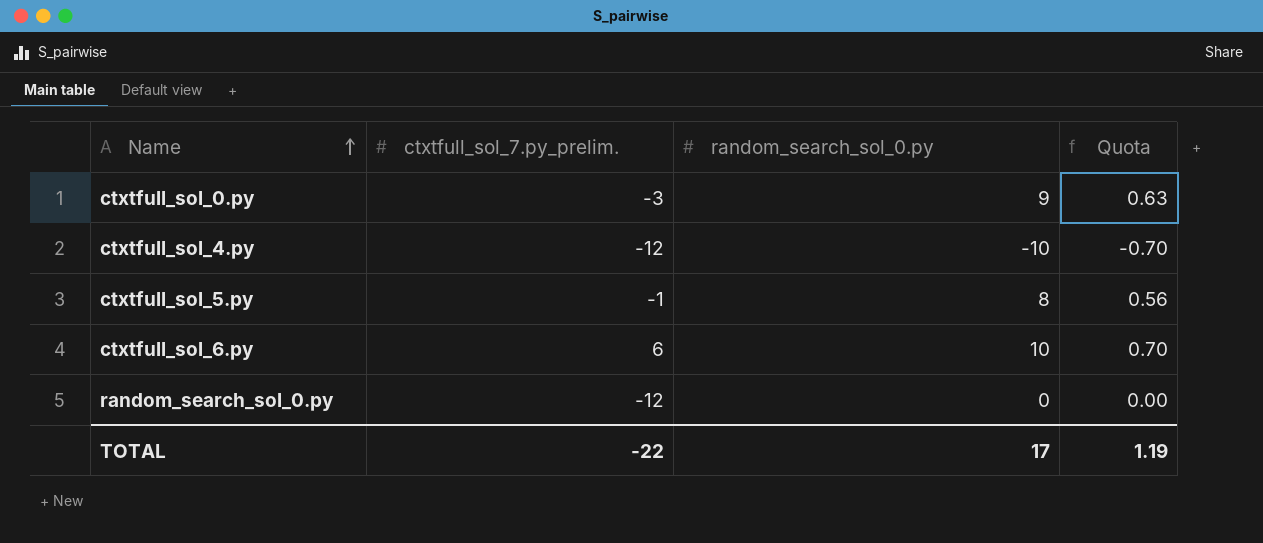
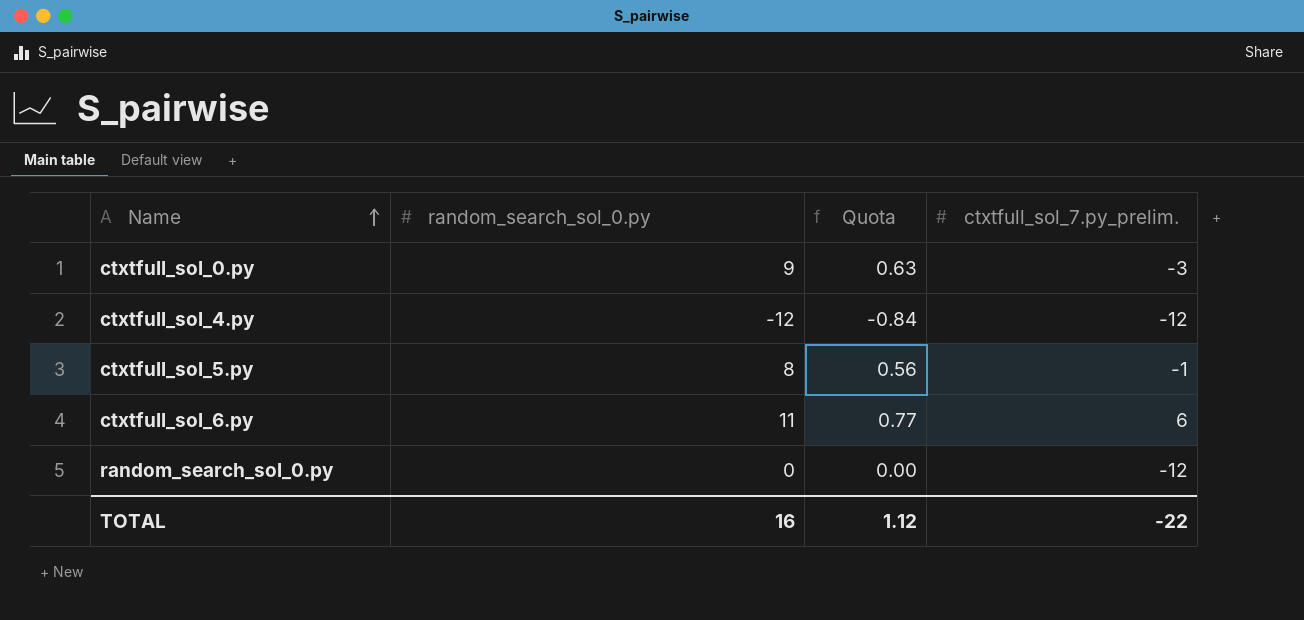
column ctxtfull_sol_7.py_prelim. | position: 2 -> 4
ctxtfull_sol_4.py | random_search_sol_0.py: -10 -> -12
ctxtfull_sol_4.py | Quota: -0.70 -> -0.84
ctxtfull_sol_6.py | random_search_sol_0.py: 10 -> 11
ctxtfull_sol_6.py | Quota: 0.70 -> 0.77
TOTAL | random_search_sol_0.py: 17 -> 16
TOTAL | Quota: 1.19 -> 1.12

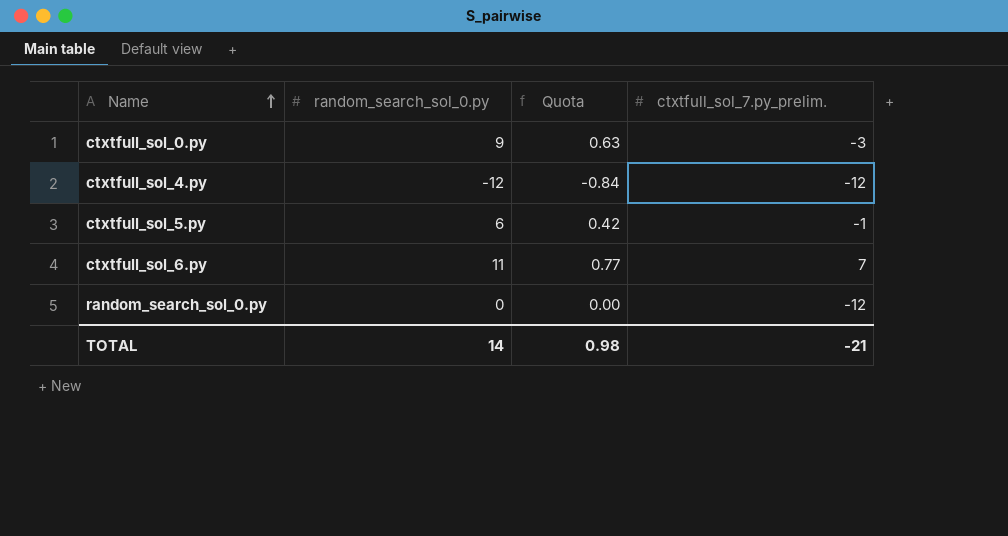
ctxtfull_sol_5.py | random_search_sol_0.py: 8 -> 6
ctxtfull_sol_5.py | Quota: 0.56 -> 0.42
ctxtfull_sol_6.py | ctxtfull_sol_7.py_prelim.: 6 -> 7
TOTAL | random_search_sol_0.py: 16 -> 14
TOTAL | Quota: 1.12 -> 0.98
TOTAL | ctxtfull_sol_7.py_prelim.: -22 -> -21

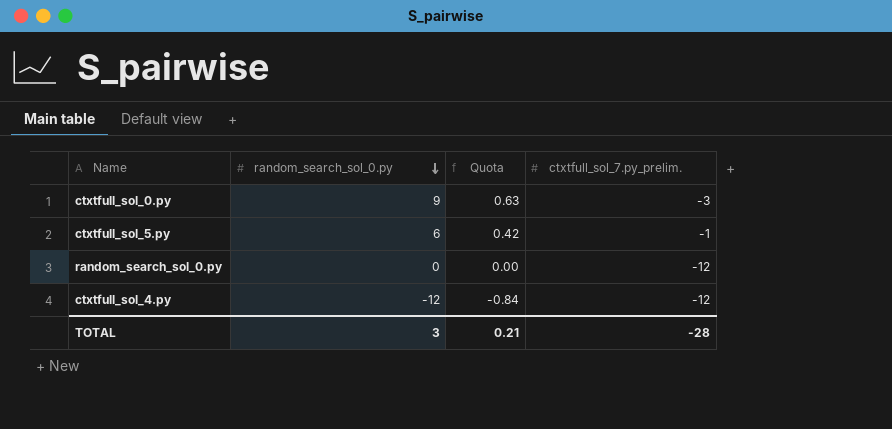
row order: Name ascending -> random_search_sol_0.py descending
row ctxtfull_sol_6.py: 11 | 0.77 | 7 -> none
TOTAL | random_search_sol_0.py: 14 -> 3
TOTAL | Quota: 0.98 -> 0.21
TOTAL | ctxtfull_sol_7.py_prelim.: -21 -> -28

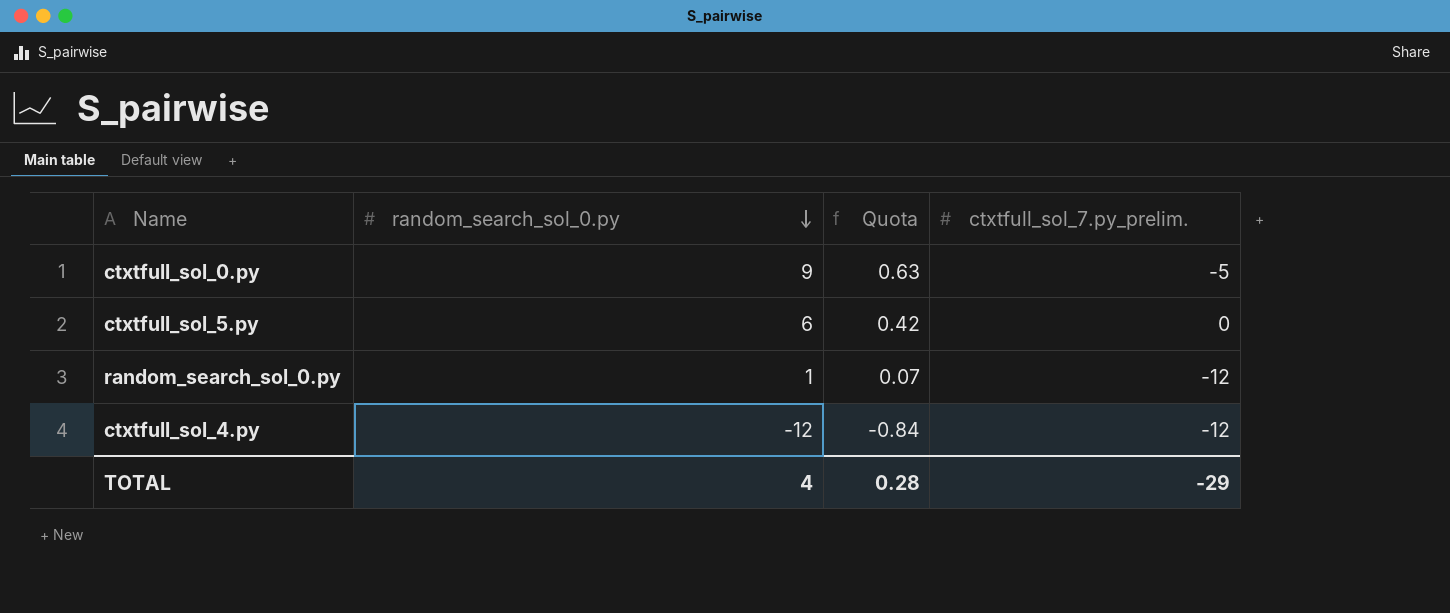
ctxtfull_sol_0.py | ctxtfull_sol_7.py_prelim.: -3 -> -5
ctxtfull_sol_5.py | ctxtfull_sol_7.py_prelim.: -1 -> 0
random_search_sol_0.py | random_search_sol_0.py: 0 -> 1
random_search_sol_0.py | Quota: 0.00 -> 0.07
TOTAL | random_search_sol_0.py: 3 -> 4
TOTAL | Quota: 0.21 -> 0.28
TOTAL | ctxtfull_sol_7.py_prelim.: -28 -> -29

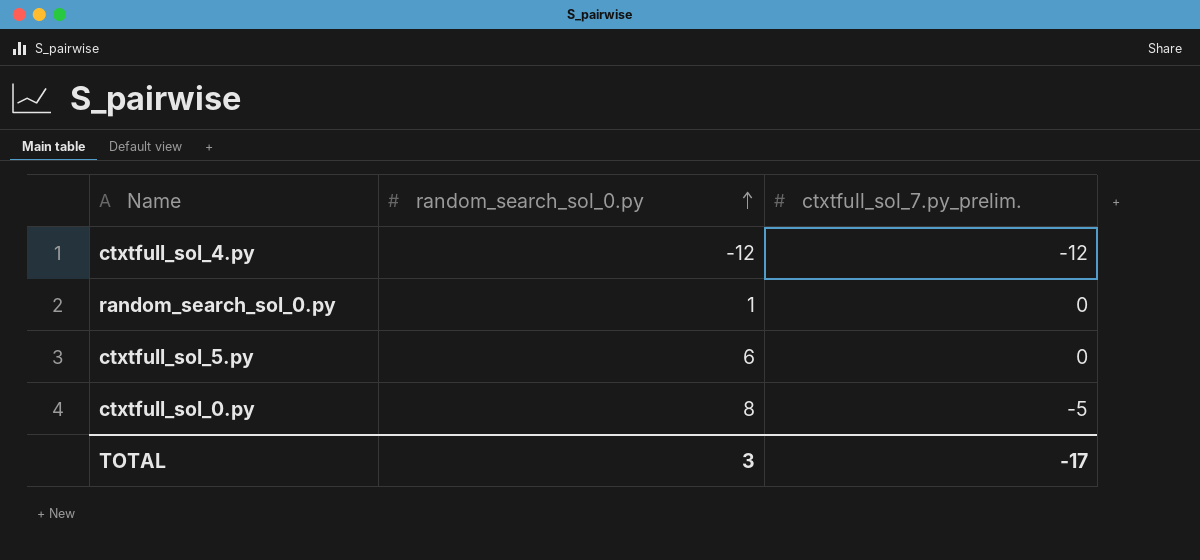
row order: random_search_sol_0.py descending -> random_search_sol_0.py ascending
column Quota | formula: [random_search_sol_0.py] * 0.07 -> none
random_search_sol_0.py | ctxtfull_sol_7.py_prelim.: -12 -> 0
ctxtfull_sol_0.py | random_search_sol_0.py: 9 -> 8
TOTAL | random_search_sol_0.py: 4 -> 3
TOTAL | ctxtfull_sol_7.py_prelim.: -29 -> -17

